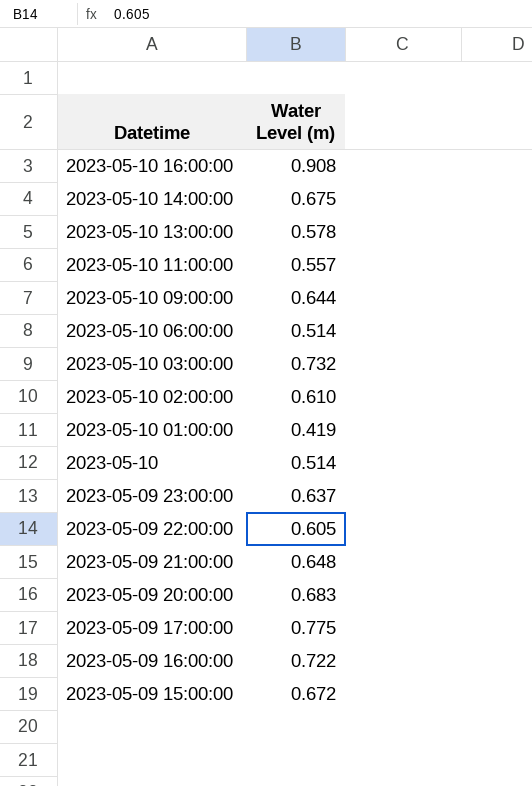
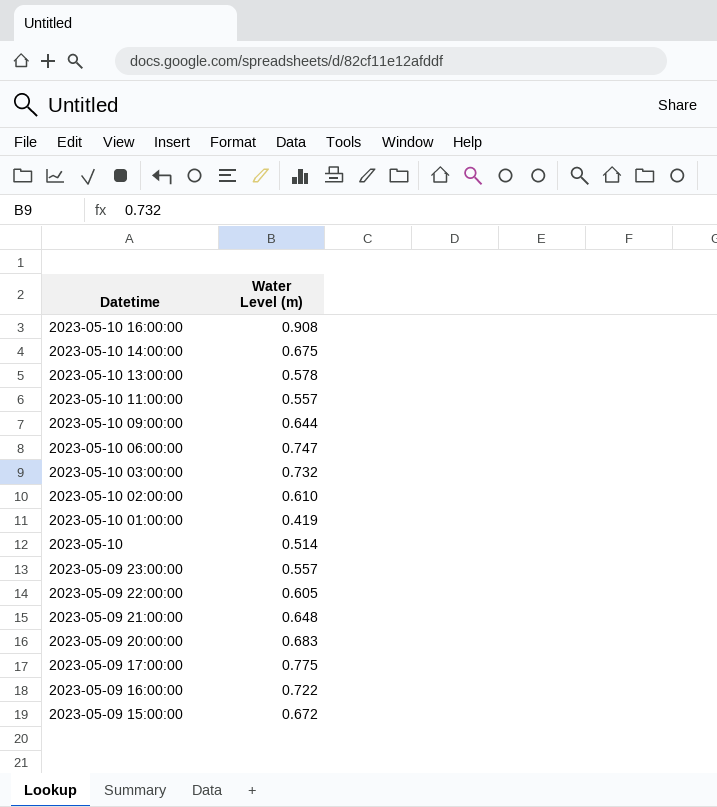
2023-05-10 06:00:00 | Water Level (m): 0.514 -> 0.747
2023-05-09 23:00:00 | Water Level (m): 0.637 -> 0.557

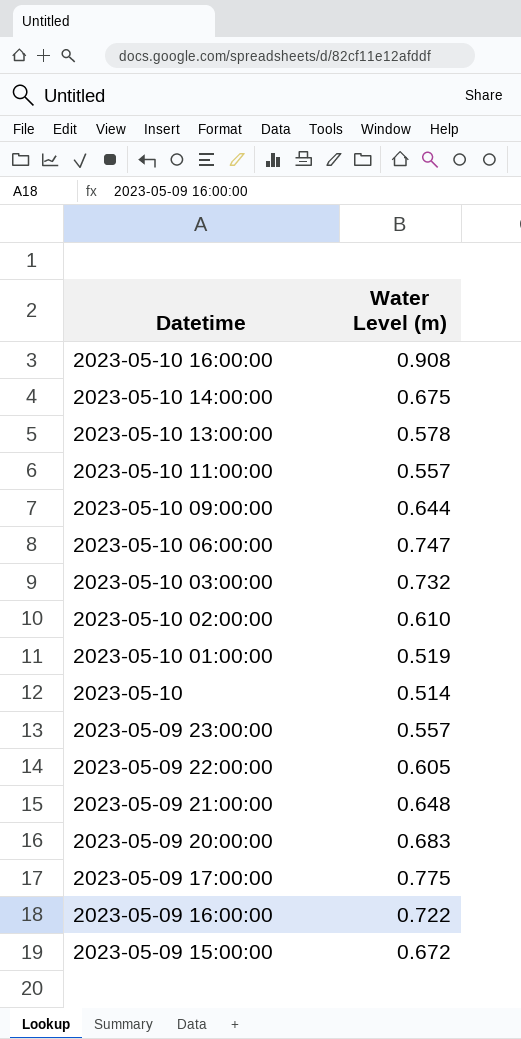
2023-05-10 01:00:00 | Water Level (m): 0.419 -> 0.519

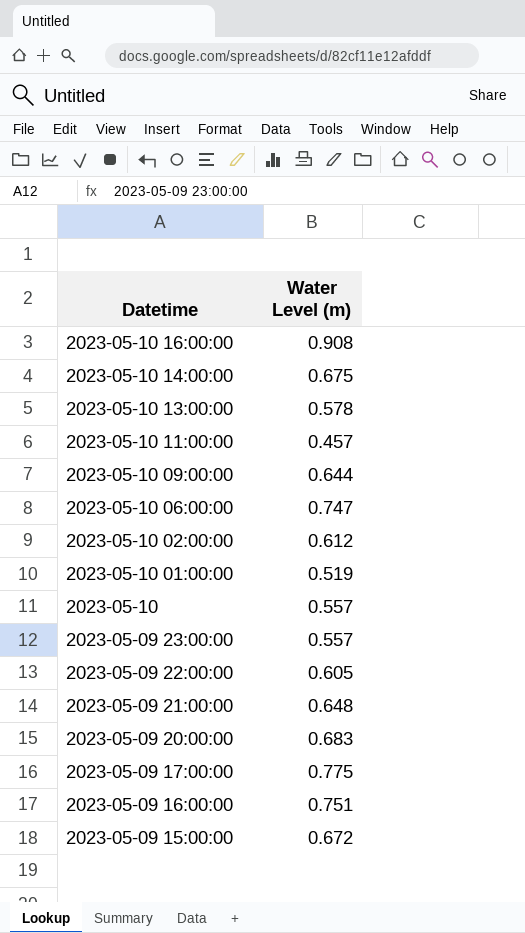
row 2023-05-10 03:00:00: 0.732 -> none
2023-05-10 11:00:00 | Water Level (m): 0.557 -> 0.457
2023-05-10 02:00:00 | Water Level (m): 0.610 -> 0.612
2023-05-10 | Water Level (m): 0.514 -> 0.557
2023-05-09 16:00:00 | Water Level (m): 0.722 -> 0.751

